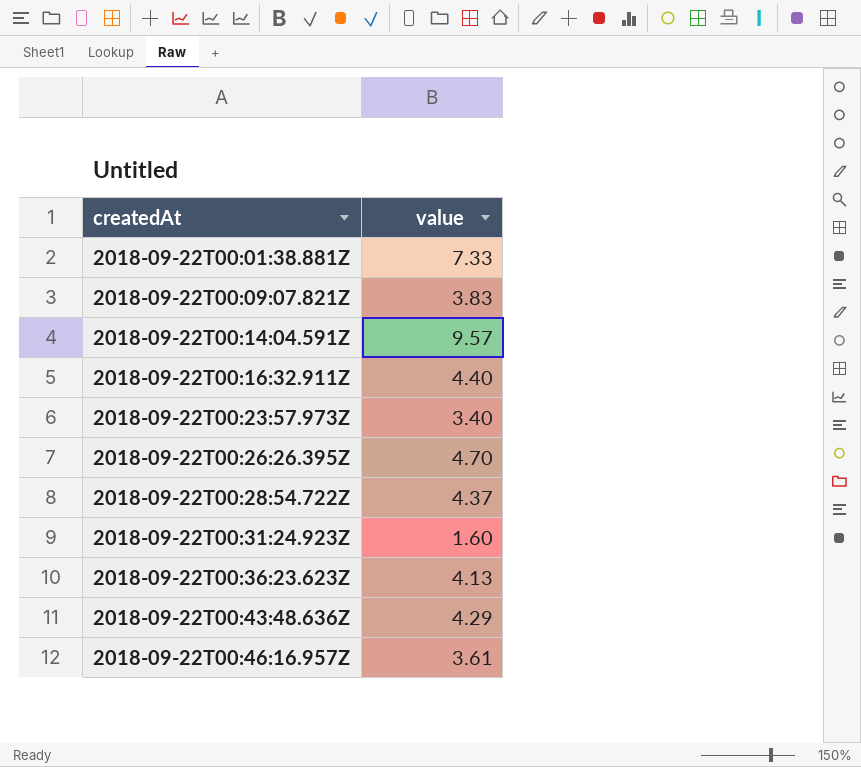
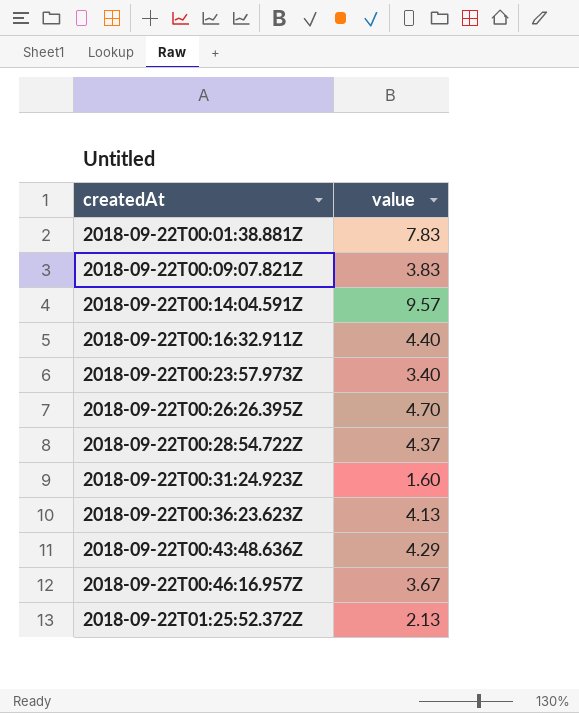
2018-09-22T00:01:38.881Z | value: 7.33 -> 7.83
2018-09-22T00:46:16.957Z | value: 3.61 -> 3.67
row 2018-09-22T01:25:52.372Z: none -> 2.13

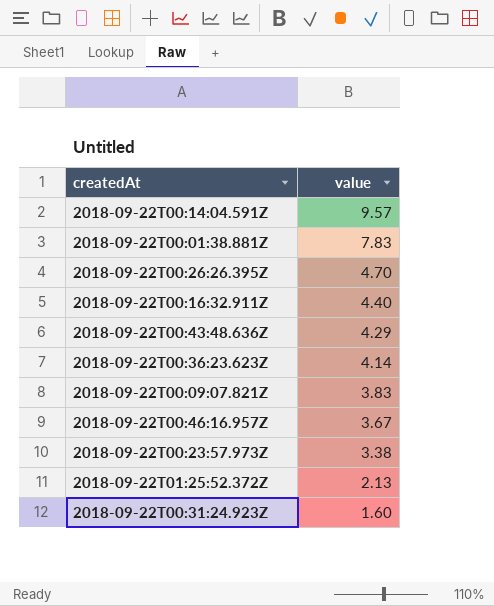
row order: createdAt ascending -> value descending
row 2018-09-22T00:28:54.722Z: 4.37 -> none
2018-09-22T00:36:23.623Z | value: 4.13 -> 4.14
2018-09-22T00:23:57.973Z | value: 3.40 -> 3.38

